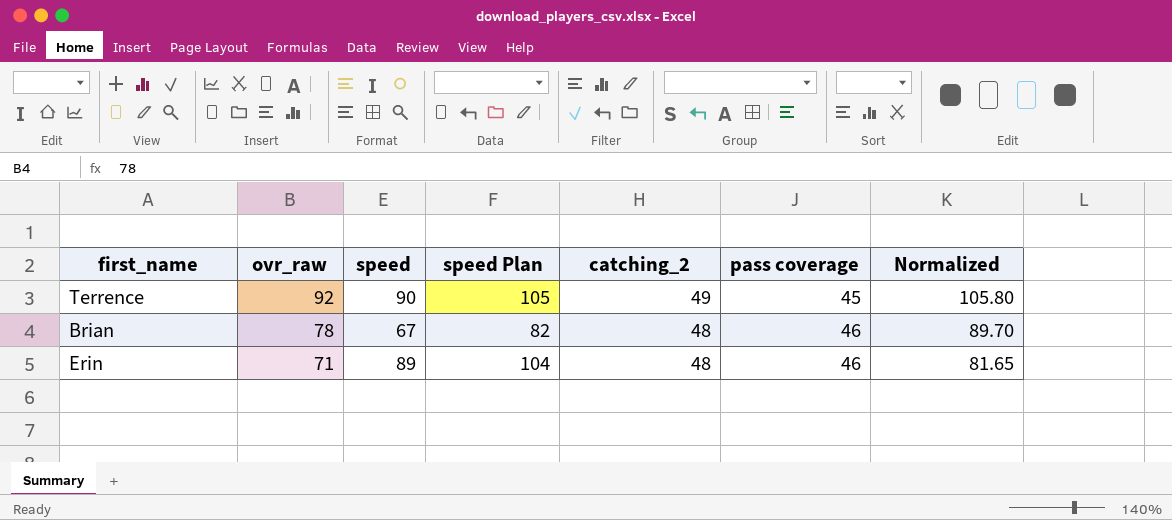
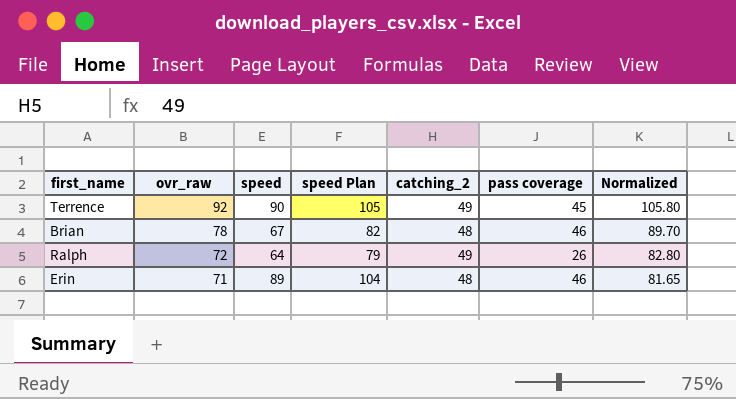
row Ralph: none -> 72 | 64 | 79 | 49 | 26 | 82.80

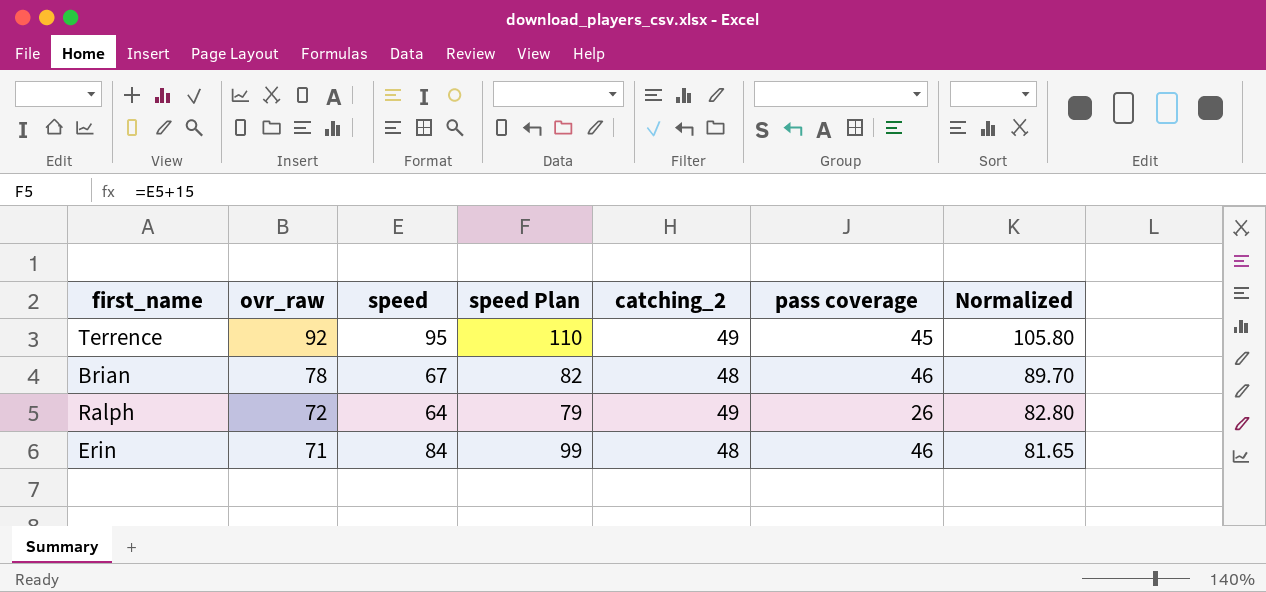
Terrence | speed: 90 -> 95
Terrence | speed Plan: 105 -> 110
Erin | speed: 89 -> 84
Erin | speed Plan: 104 -> 99

